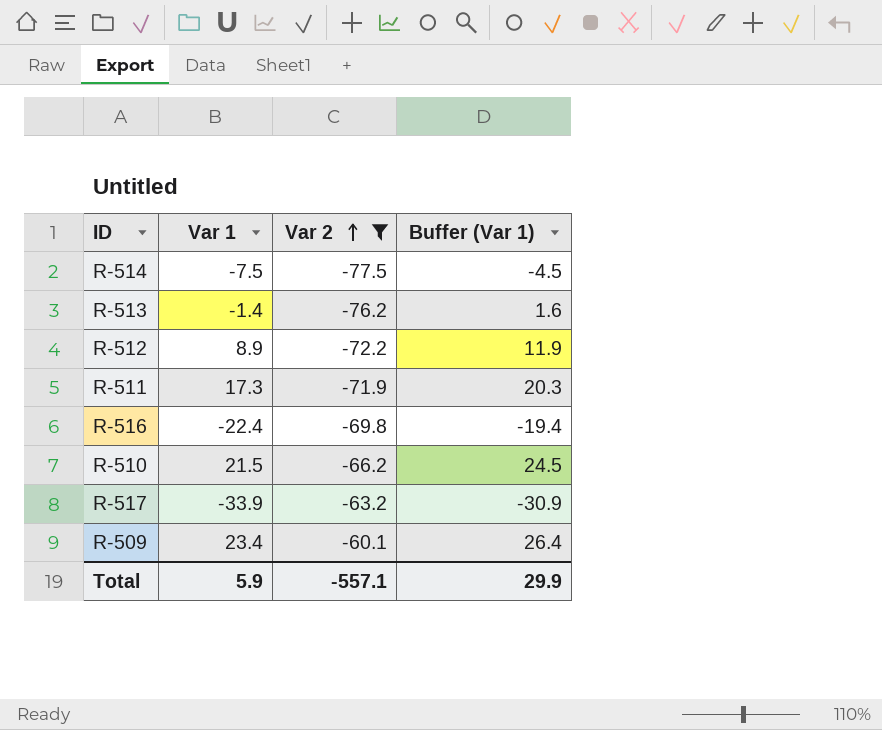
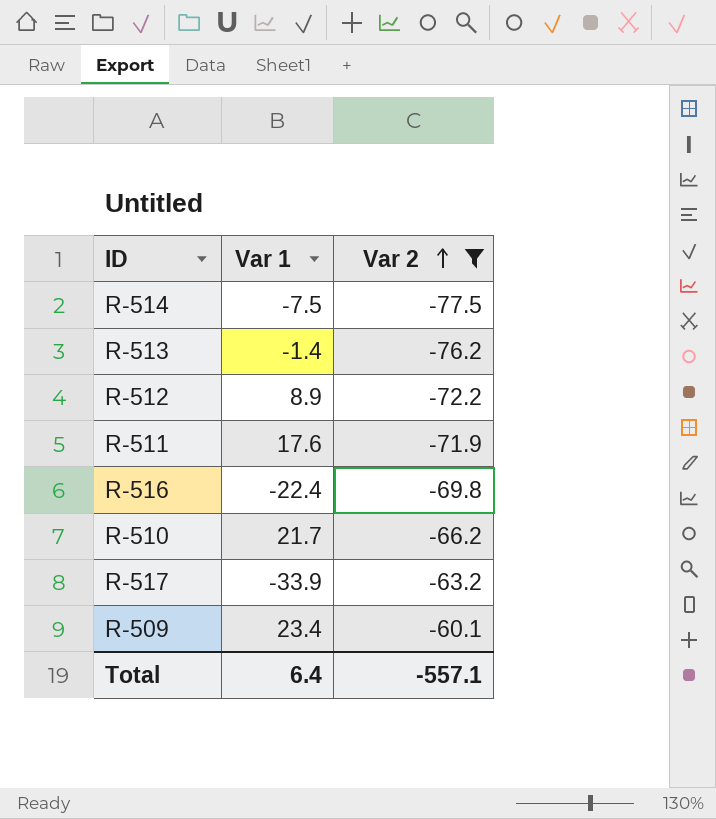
column Buffer (Var 1) | formula: [Var 1] + 3 -> none
R-511 | Var 1: 17.3 -> 17.6
R-510 | Var 1: 21.5 -> 21.7
Total | Var 1: 5.9 -> 6.4

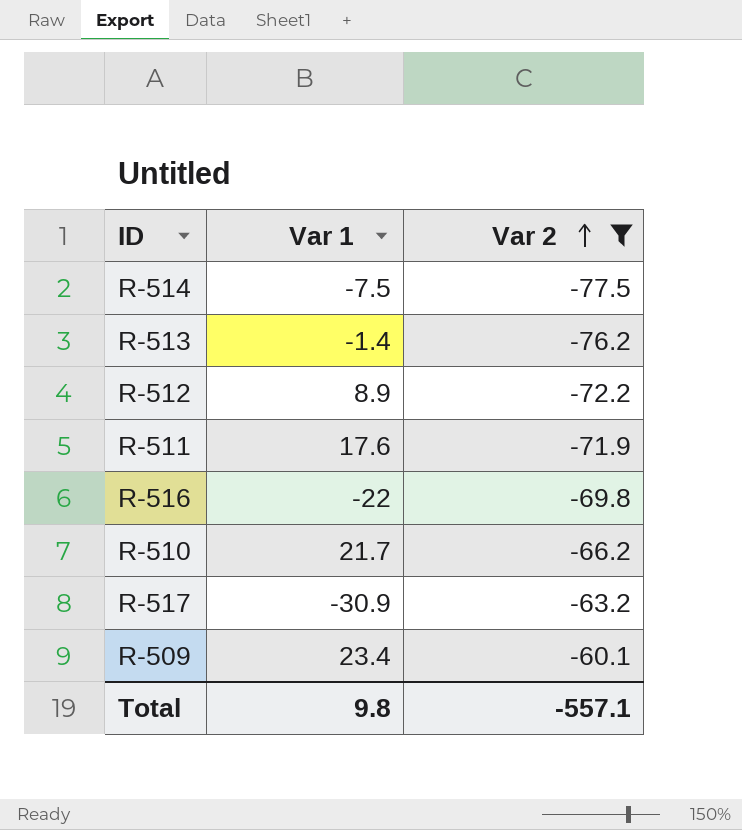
R-516 | Var 1: -22.4 -> -22
R-517 | Var 1: -33.9 -> -30.9
Total | Var 1: 6.4 -> 9.8

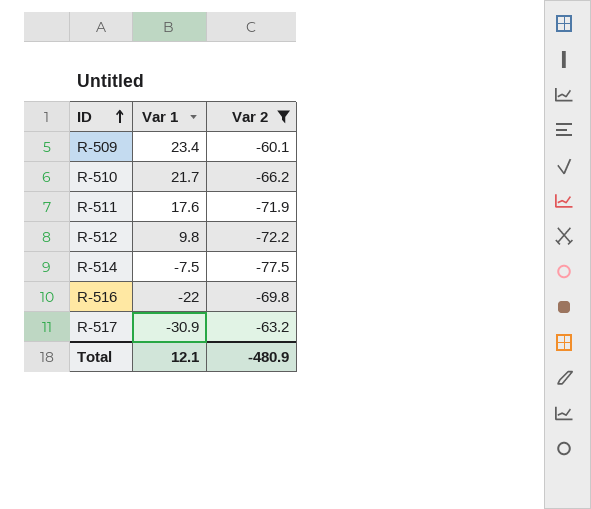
row order: Var 2 ascending -> ID ascending
row R-513: -1.4 | -76.2 -> none
R-512 | Var 1: 8.9 -> 9.8
Total | Var 1: 9.8 -> 12.1
Total | Var 2: -557.1 -> -480.9

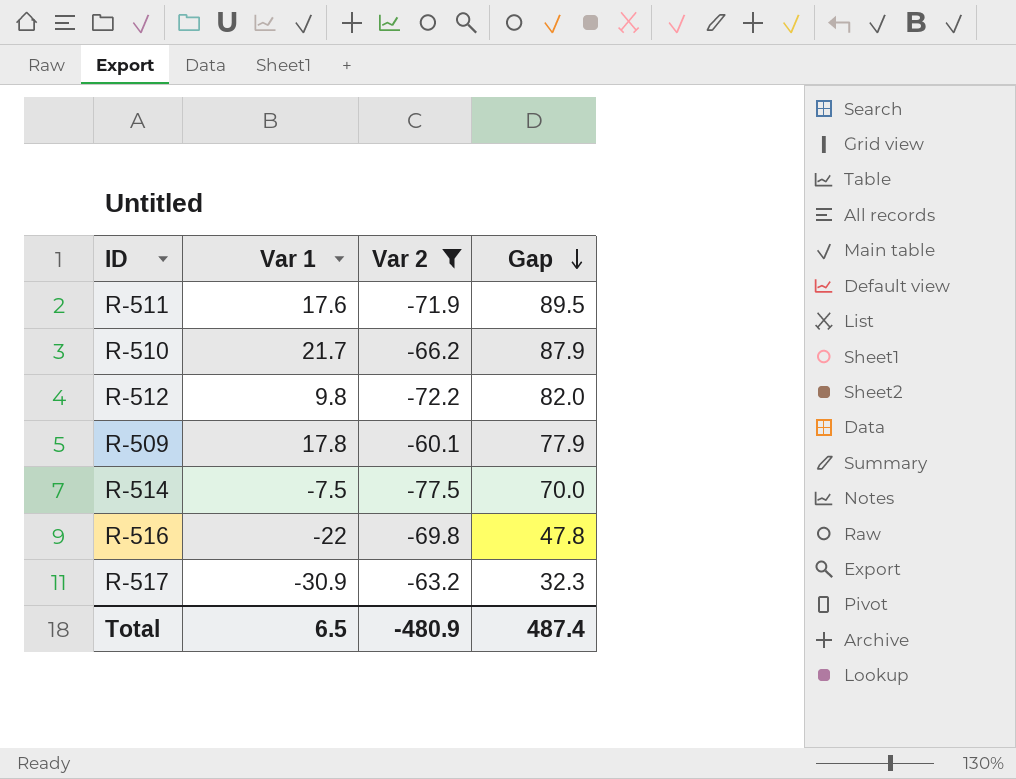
row order: ID ascending -> Gap descending
column Gap | formula: none -> [Var 1] - [Var 2]
R-509 | Var 1: 23.4 -> 17.8
Total | Var 1: 12.1 -> 6.5

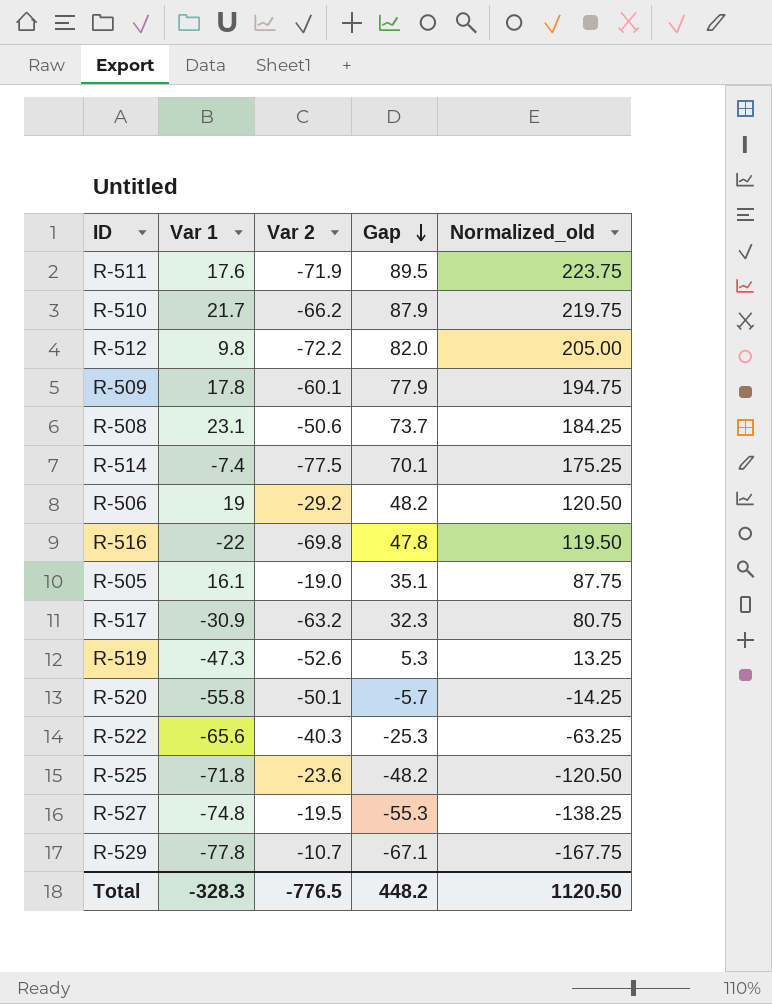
filter: Var 2 <= -60.1 -> none
column Normalized_old | formula: none -> [Gap] * 2.5
R-514 | Var 1: -7.5 -> -7.4
R-514 | Gap: 70.0 -> 70.1
Total | Var 1: 6.5 -> -328.3
Total | Var 2: -480.9 -> -776.5
Total | Gap: 487.4 -> 448.2

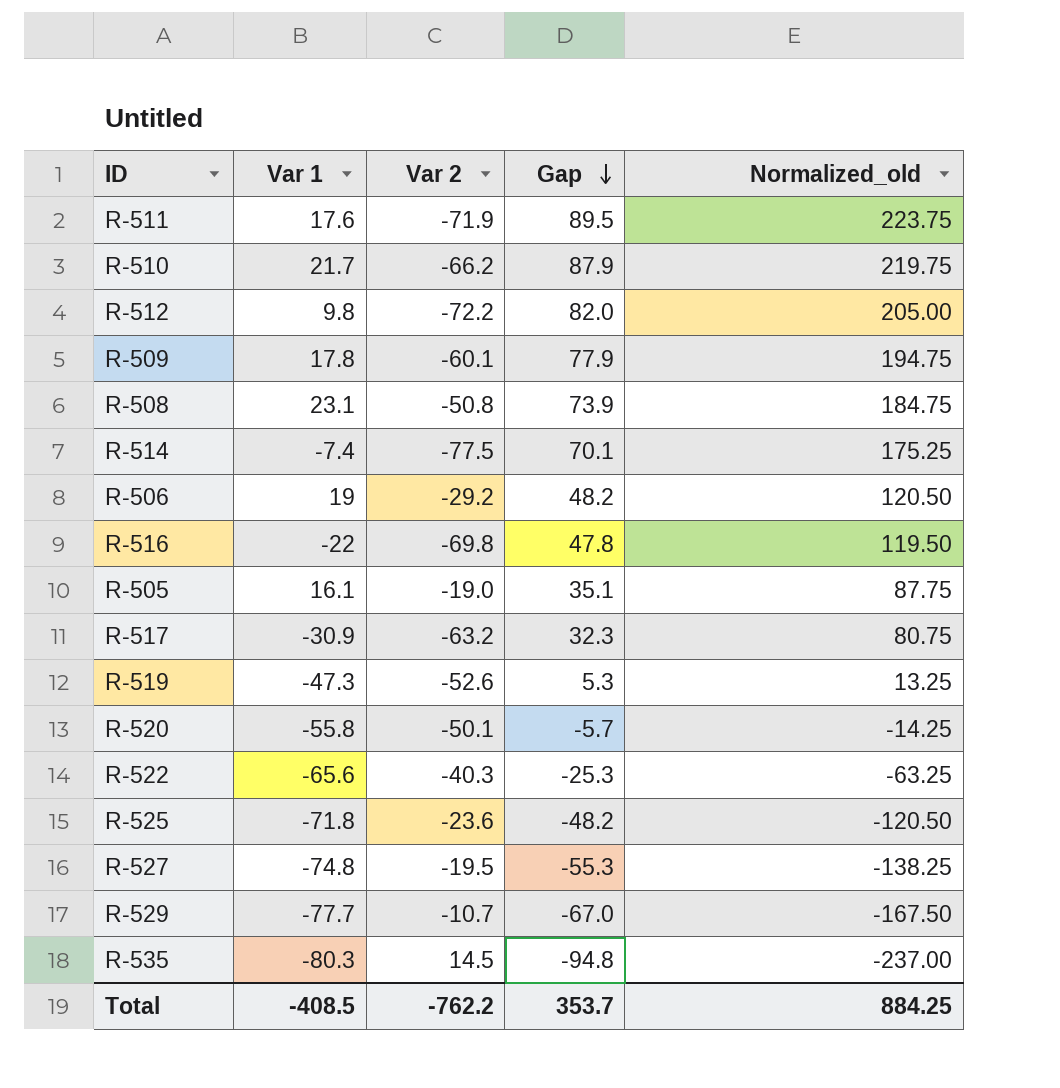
R-508 | Var 2: -50.6 -> -50.8
R-508 | Gap: 73.7 -> 73.9
R-508 | Normalized_old: 184.25 -> 184.75
R-529 | Var 1: -77.8 -> -77.7
R-529 | Gap: -67.1 -> -67.0
R-529 | Normalized_old: -167.75 -> -167.50
row R-535: none -> -80.3 | 14.5 | -94.8 | -237.00
Total | Var 1: -328.3 -> -408.5
Total | Var 2: -776.5 -> -762.2
Total | Gap: 448.2 -> 353.7
Total | Normalized_old: 1120.50 -> 884.25

